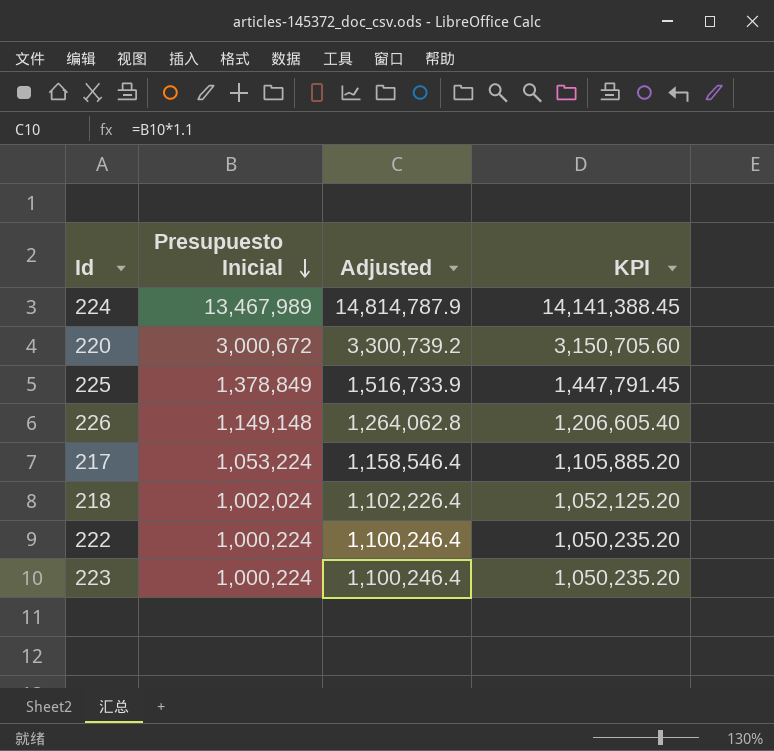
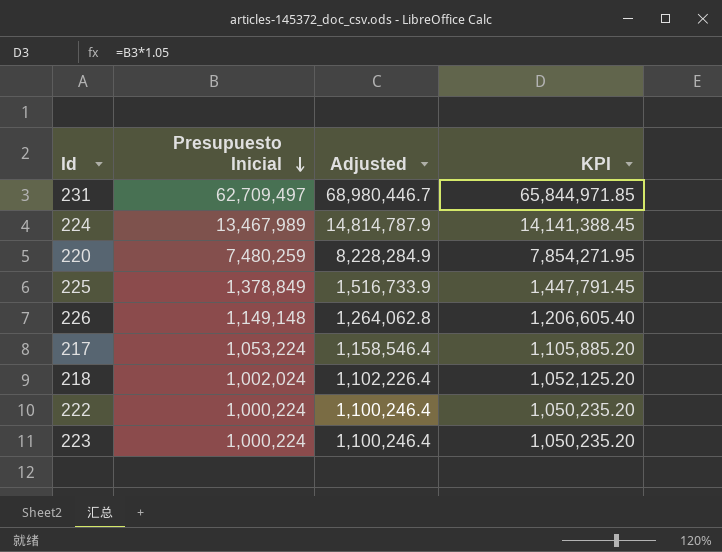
row 231: none -> 62,709,497 | 68,980,446.7 | 65,844,971.85
220 | Presupuesto Inicial: 3,000,672 -> 7,480,259
220 | Adjusted: 3,300,739.2 -> 8,228,284.9
220 | KPI: 3,150,705.60 -> 7,854,271.95

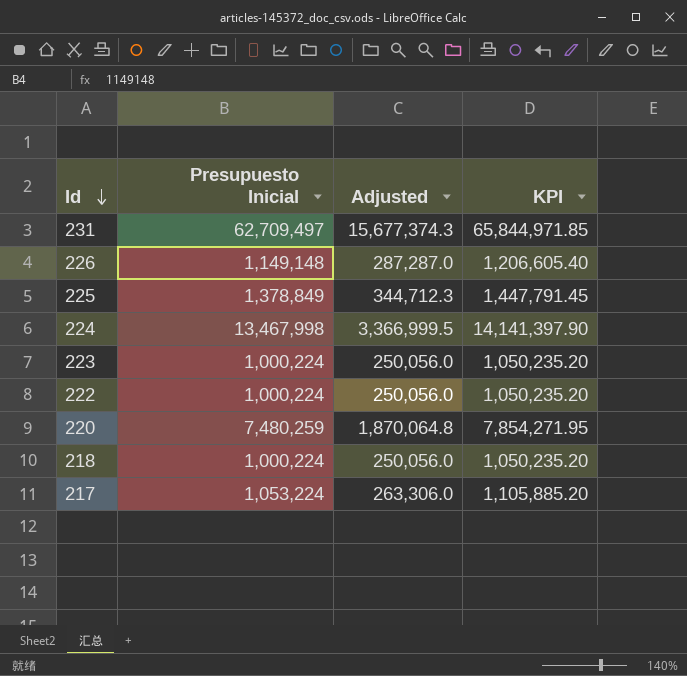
row order: Presupuesto Inicial descending -> Id descending
column Adjusted | formula: [Presupuesto Inicial] * 1.1 -> [Presupuesto Inicial] * 0.25
224 | Presupuesto Inicial: 13,467,989 -> 13,467,998
224 | KPI: 14,141,388.45 -> 14,141,397.90
218 | Presupuesto Inicial: 1,002,024 -> 1,000,224
218 | KPI: 1,052,125.20 -> 1,050,235.20

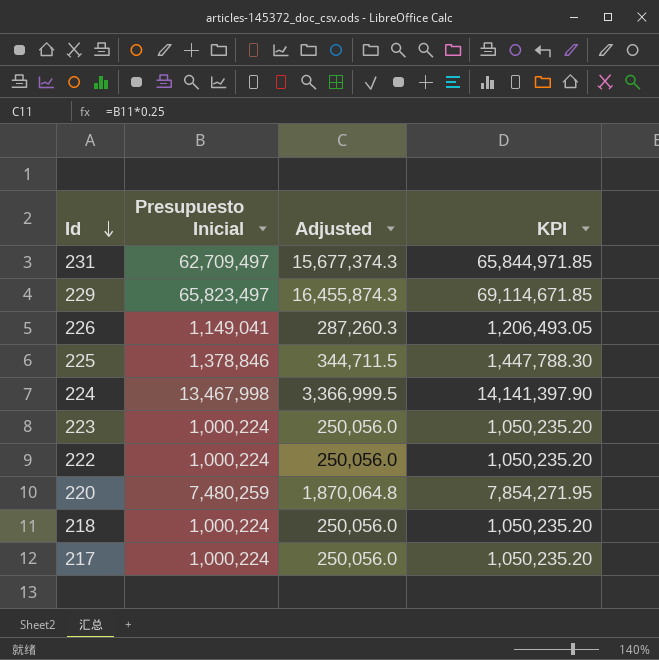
row 229: none -> 65,823,497 | 16,455,874.3 | 69,114,671.85
226 | Presupuesto Inicial: 1,149,148 -> 1,149,041
226 | Adjusted: 287,287.0 -> 287,260.3
226 | KPI: 1,206,605.40 -> 1,206,493.05
225 | Presupuesto Inicial: 1,378,849 -> 1,378,846
225 | Adjusted: 344,712.3 -> 344,711.5
225 | KPI: 1,447,791.45 -> 1,447,788.30
217 | Presupuesto Inicial: 1,053,224 -> 1,000,224
217 | Adjusted: 263,306.0 -> 250,056.0
217 | KPI: 1,105,885.20 -> 1,050,235.20

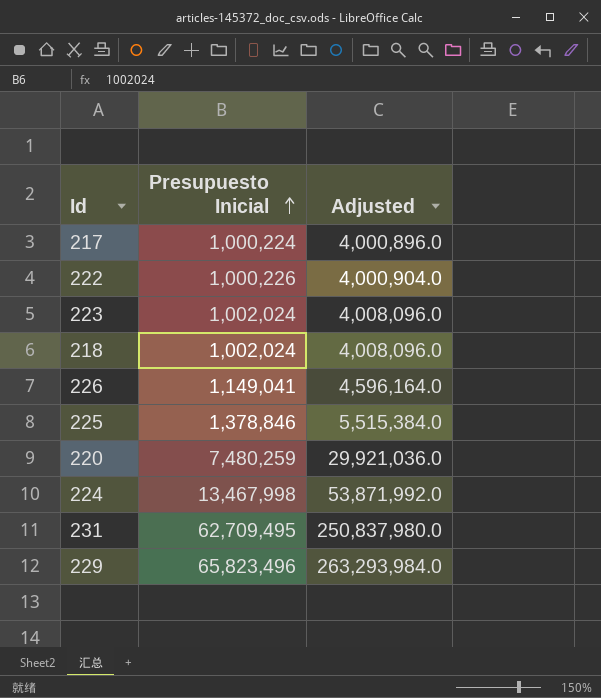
row order: Id descending -> Presupuesto Inicial ascending
column KPI | formula: [Presupuesto Inicial] * 1.05 -> none
column Adjusted | formula: [Presupuesto Inicial] * 0.25 -> [Presupuesto Inicial] * 4
222 | Presupuesto Inicial: 1,000,224 -> 1,000,226
223 | Presupuesto Inicial: 1,000,224 -> 1,002,024
218 | Presupuesto Inicial: 1,000,224 -> 1,002,024
231 | Presupuesto Inicial: 62,709,497 -> 62,709,495
229 | Presupuesto Inicial: 65,823,497 -> 65,823,496

